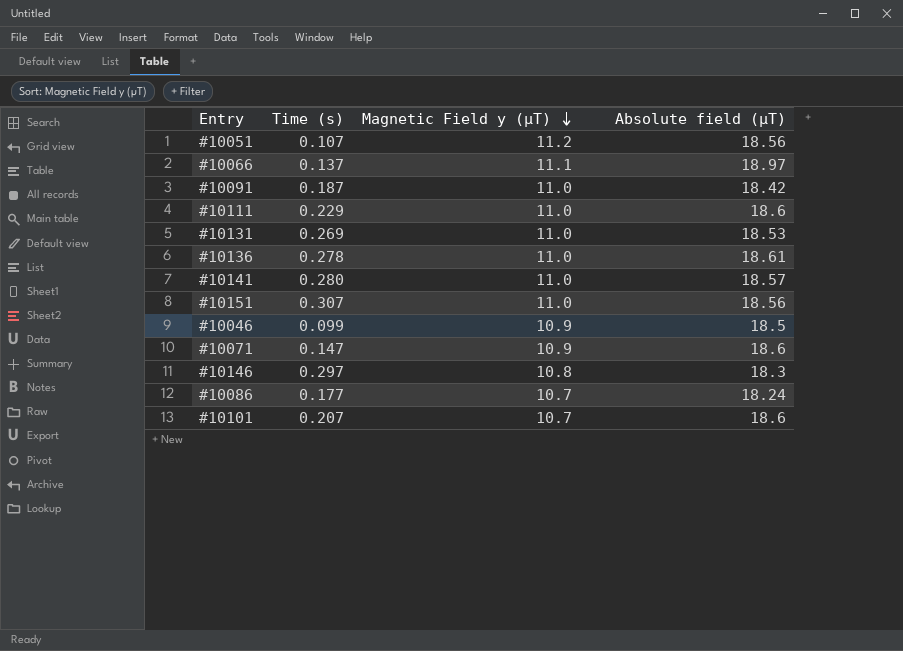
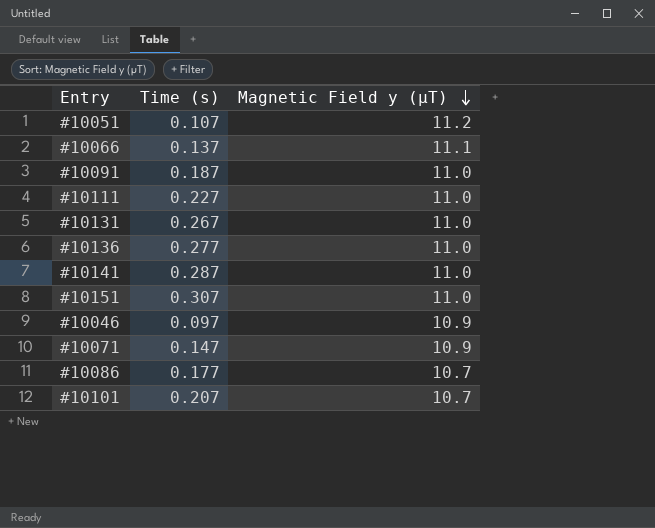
column Absolute field (µT) | position: 4 -> none
row #10146: 0.297 | 10.8 | 18.3 -> none
#10111 | Time (s): 0.229 -> 0.227
#10131 | Time (s): 0.269 -> 0.267
#10136 | Time (s): 0.278 -> 0.277
#10141 | Time (s): 0.280 -> 0.287
#10046 | Time (s): 0.099 -> 0.097

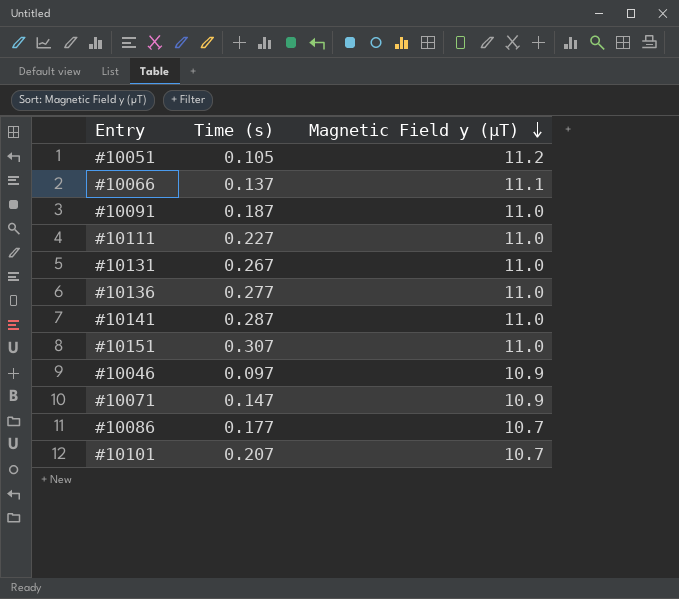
#10051 | Time (s): 0.107 -> 0.105

